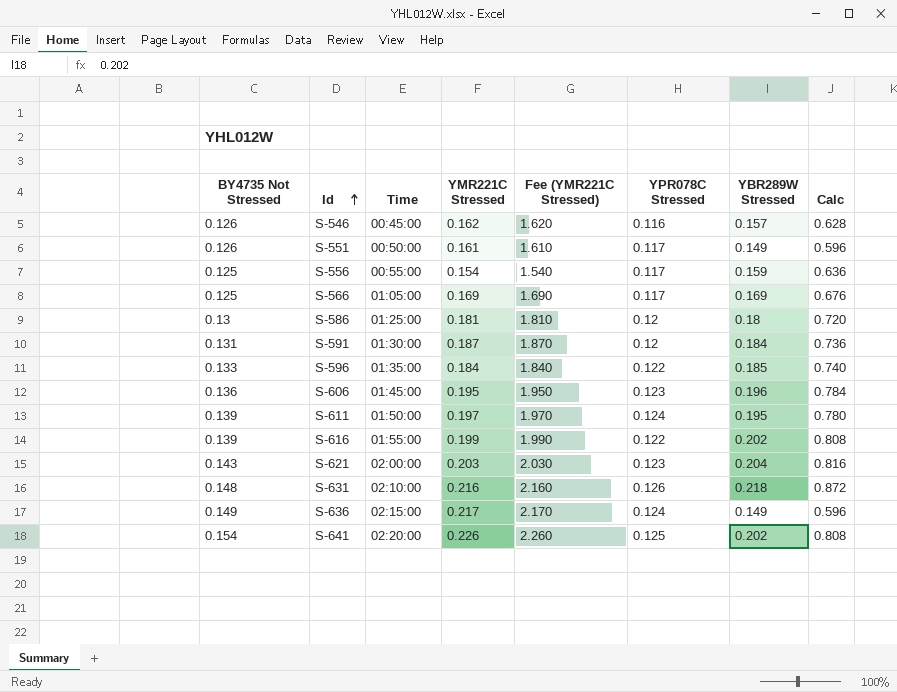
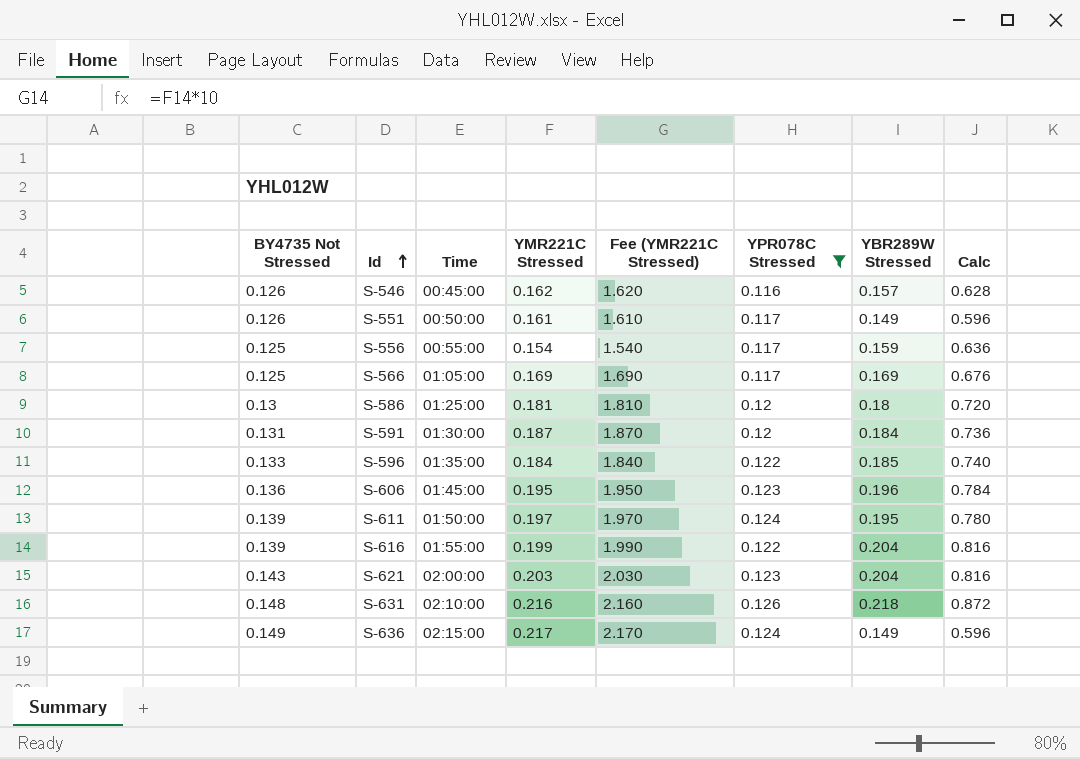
filter: none -> YPR078C Stressed != 0.125
S-616 | YBR289W Stressed: 0.202 -> 0.204
S-616 | Calc: 0.808 -> 0.816

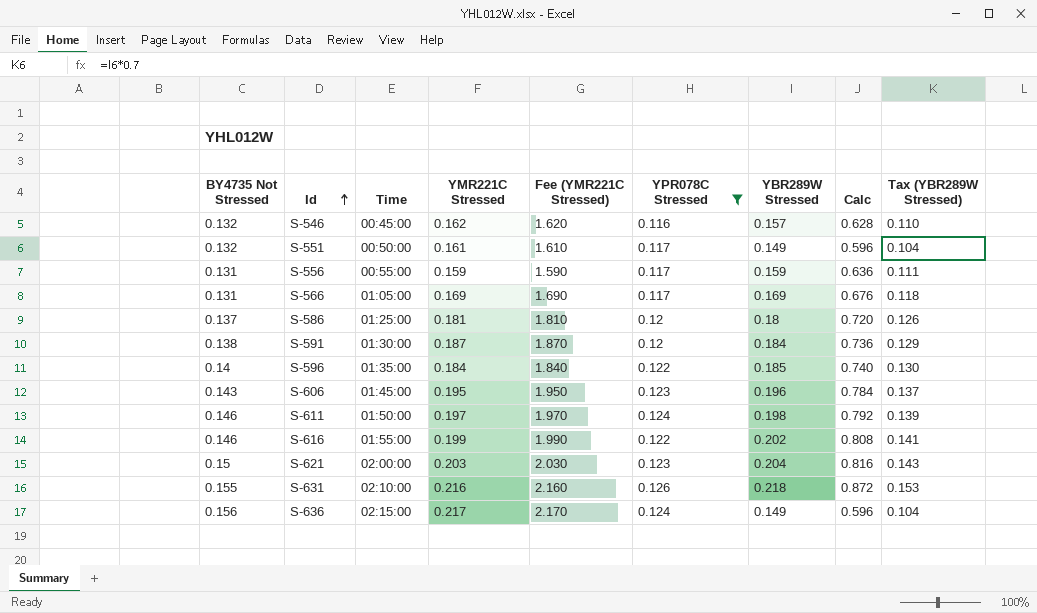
column Tax (YBR289W Stressed) | formula: none -> [YBR289W Stressed] * 0.7
S-546 | BY4735 Not Stressed: 0.126 -> 0.132
S-551 | BY4735 Not Stressed: 0.126 -> 0.132
S-556 | BY4735 Not Stressed: 0.125 -> 0.131
S-556 | YMR221C Stressed: 0.154 -> 0.159
S-556 | Fee (YMR221C Stressed): 1.540 -> 1.590
S-566 | BY4735 Not Stressed: 0.125 -> 0.131
S-586 | BY4735 Not Stressed: 0.13 -> 0.137
S-591 | BY4735 Not Stressed: 0.131 -> 0.138
S-596 | BY4735 Not Stressed: 0.133 -> 0.14
S-606 | BY4735 Not Stressed: 0.136 -> 0.143
S-611 | BY4735 Not Stressed: 0.139 -> 0.146
S-611 | YBR289W Stressed: 0.195 -> 0.198
S-611 | Calc: 0.780 -> 0.792
S-616 | BY4735 Not Stressed: 0.139 -> 0.146
S-616 | YBR289W Stressed: 0.204 -> 0.202
S-616 | Calc: 0.816 -> 0.808
S-621 | BY4735 Not Stressed: 0.143 -> 0.15
S-631 | BY4735 Not Stressed: 0.148 -> 0.155
S-636 | BY4735 Not Stressed: 0.149 -> 0.156

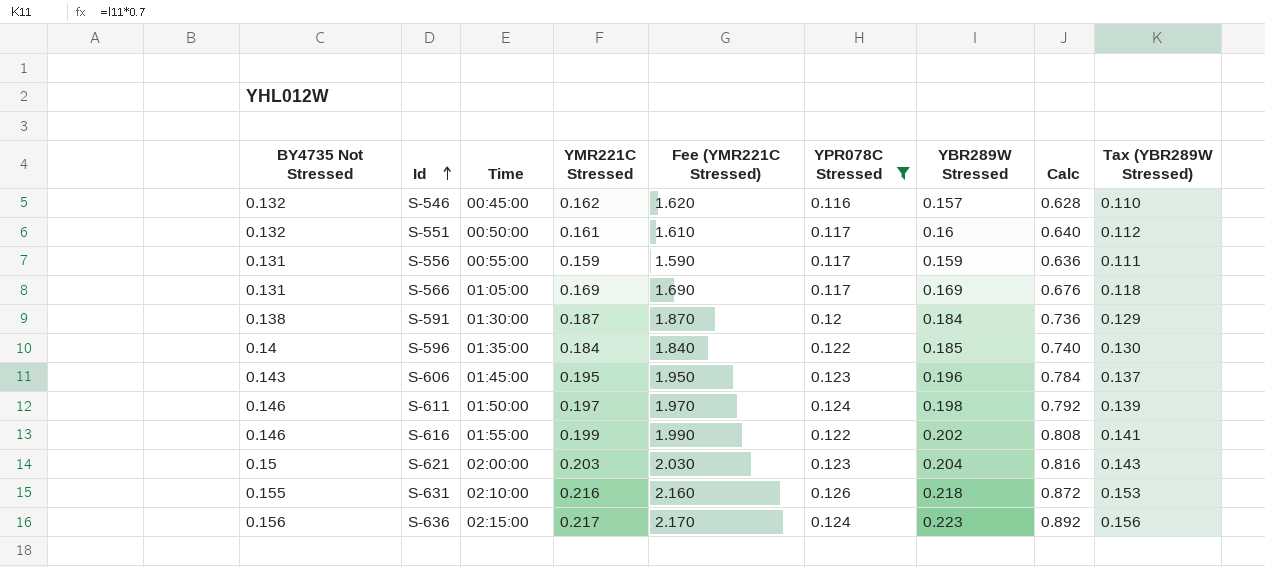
row S-586: 0.137 | 01:25:00 | 0.181 | 1.810 | 0.12 | 0.18 | 0.720 | 0.126 -> none
S-551 | YBR289W Stressed: 0.149 -> 0.16
S-551 | Calc: 0.596 -> 0.640
S-551 | Tax (YBR289W Stressed): 0.104 -> 0.112
S-636 | YBR289W Stressed: 0.149 -> 0.223
S-636 | Calc: 0.596 -> 0.892
S-636 | Tax (YBR289W Stressed): 0.104 -> 0.156

